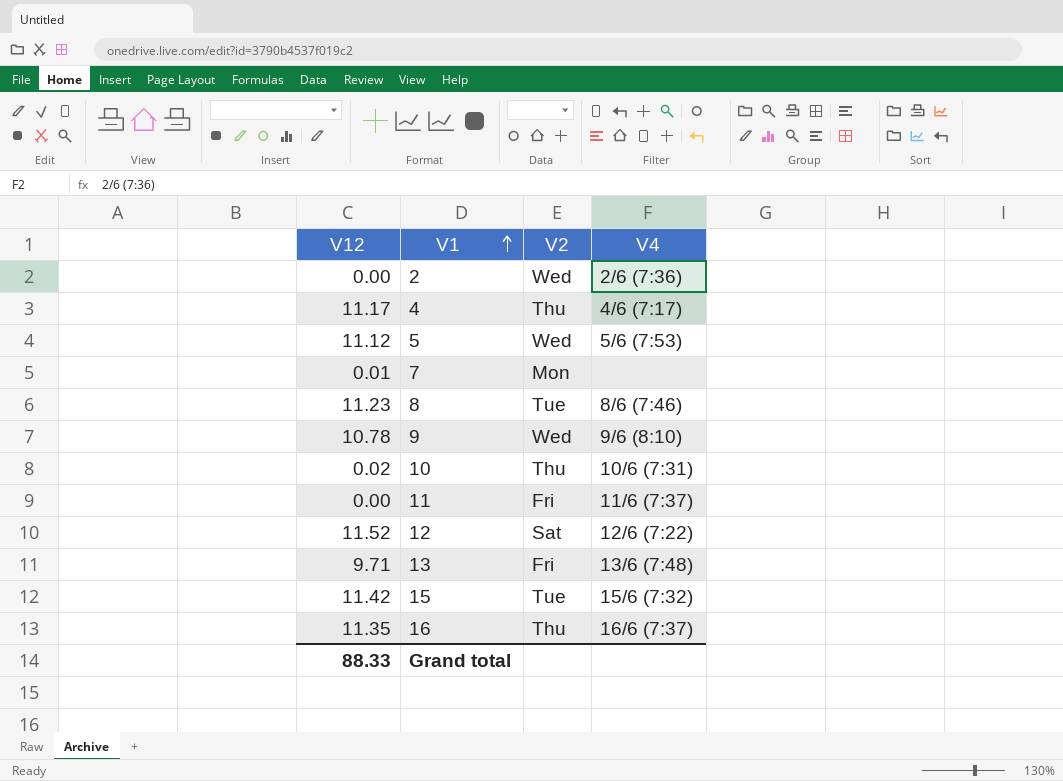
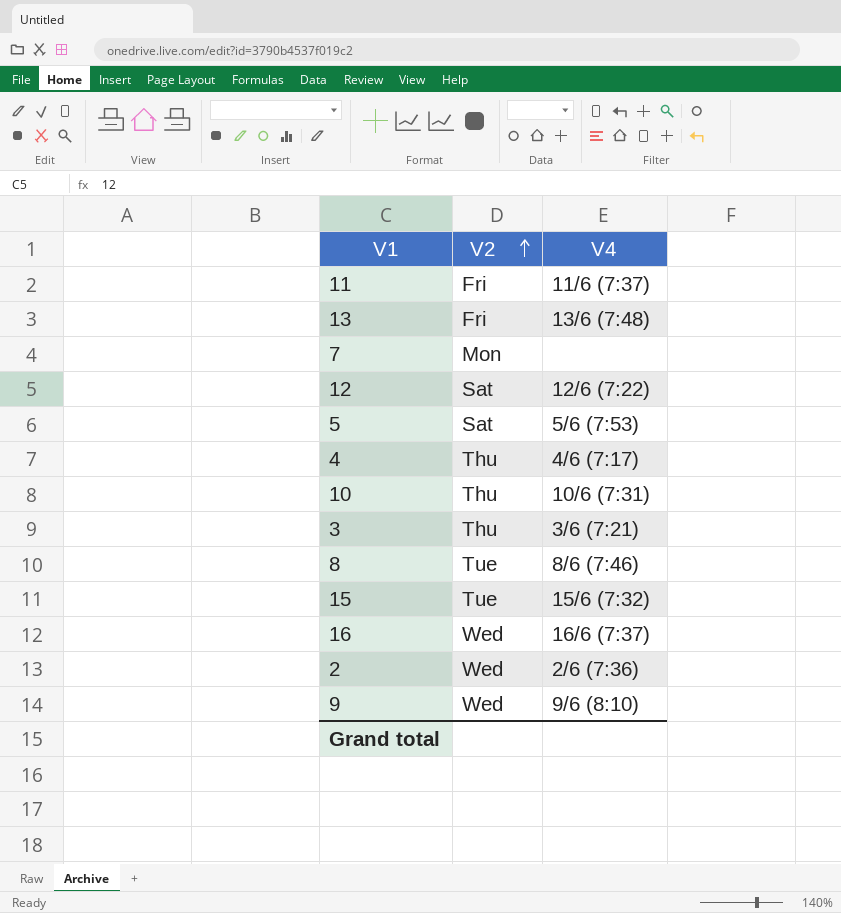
row order: V1 ascending -> V2 ascending
column V12 | position: 1 -> none
5 | V2: Wed -> Sat
row 3: none -> Thu | 3/6 (7:21)
16 | V2: Thu -> Wed

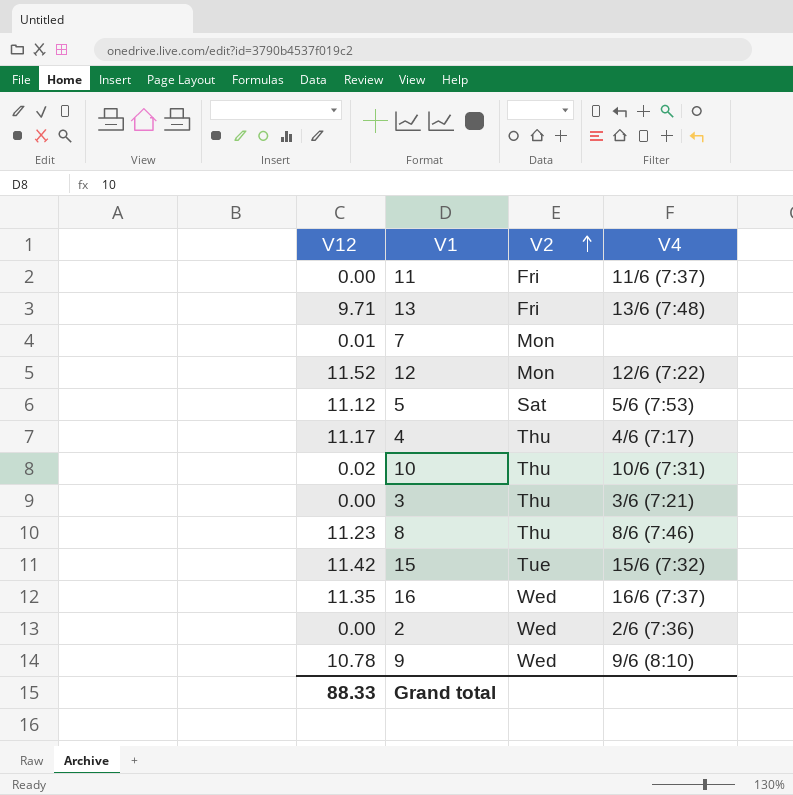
column V12 | position: none -> 1
12 | V2: Sat -> Mon
8 | V2: Tue -> Thu

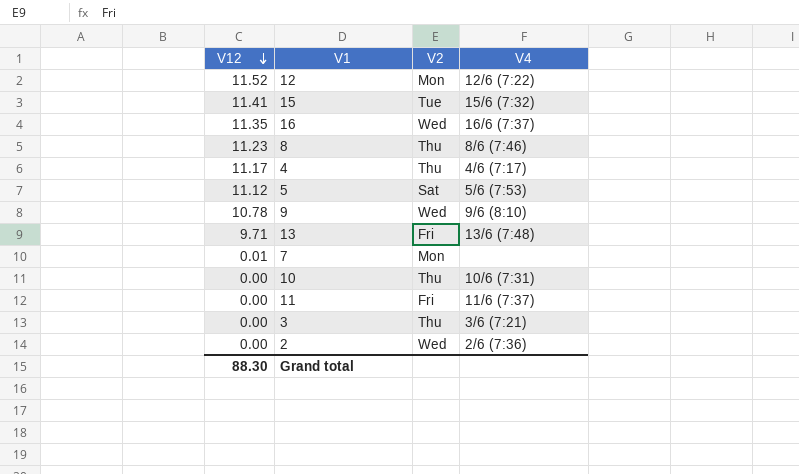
row order: V2 ascending -> V12 descending
15 | V12: 11.42 -> 11.41
10 | V12: 0.02 -> 0.00
Grand total | V12: 88.33 -> 88.30

